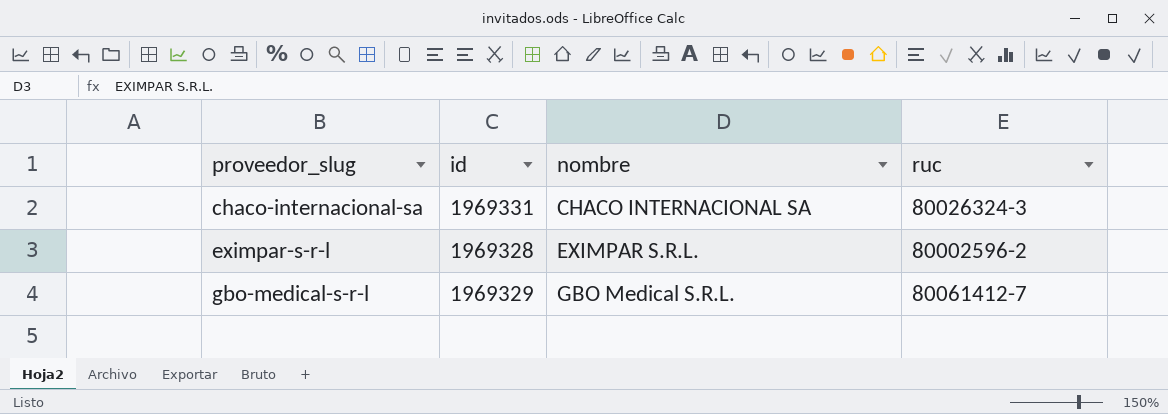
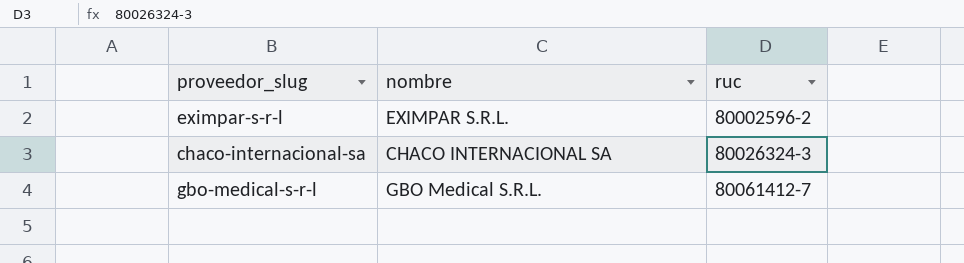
row order: proveedor_slug ascending -> ruc ascending
column id | position: 2 -> none

